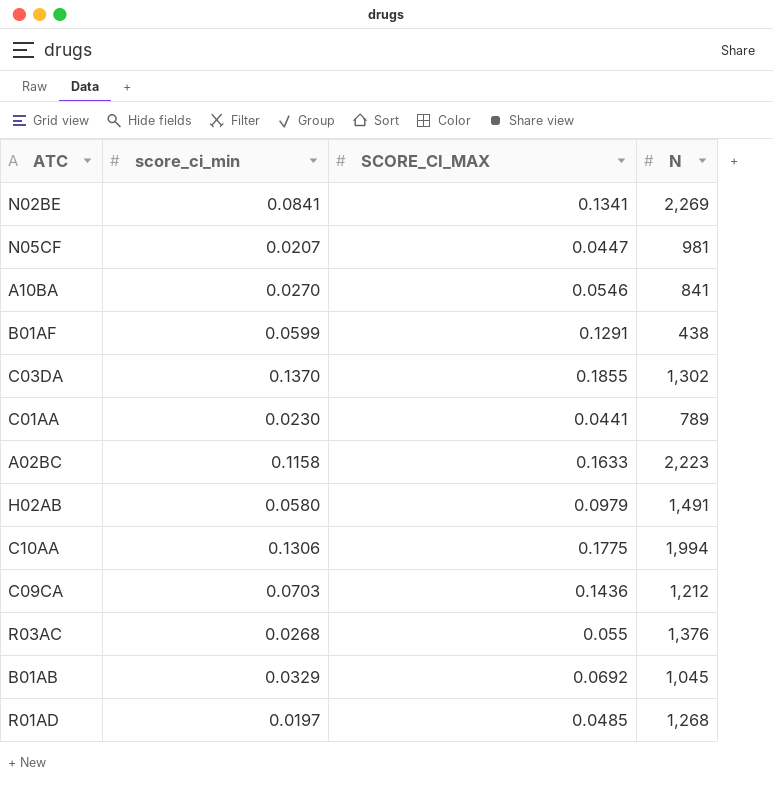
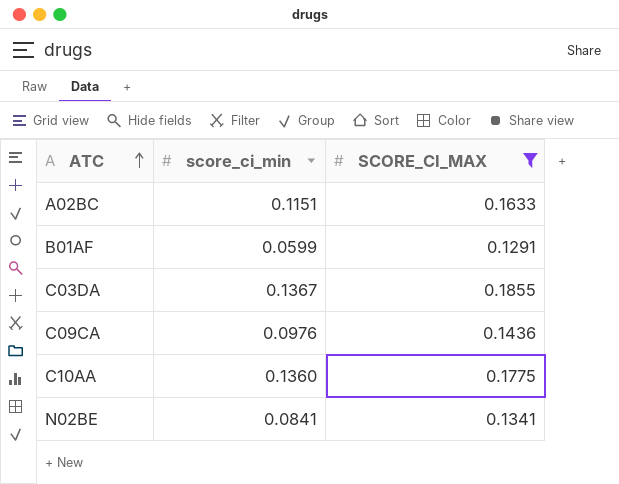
filter: none -> SCORE_CI_MAX >= 0.1291
row order: none -> ATC ascending
column N | position: 4 -> none
A02BC | score_ci_min: 0.1158 -> 0.1151
C03DA | score_ci_min: 0.1370 -> 0.1367
C09CA | score_ci_min: 0.0703 -> 0.0976
C10AA | score_ci_min: 0.1306 -> 0.1360

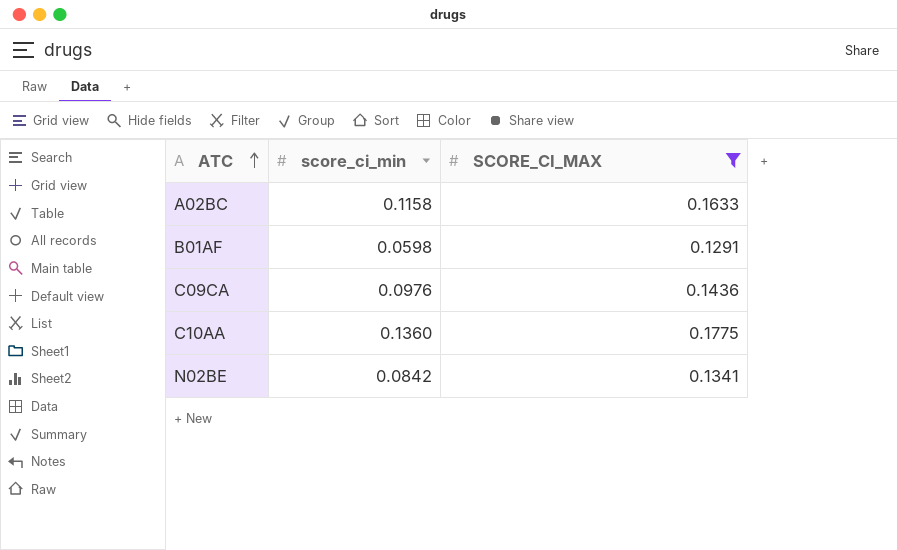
row C03DA: 0.1367 | 0.1855 -> none
A02BC | score_ci_min: 0.1151 -> 0.1158
B01AF | score_ci_min: 0.0599 -> 0.0598
N02BE | score_ci_min: 0.0841 -> 0.0842

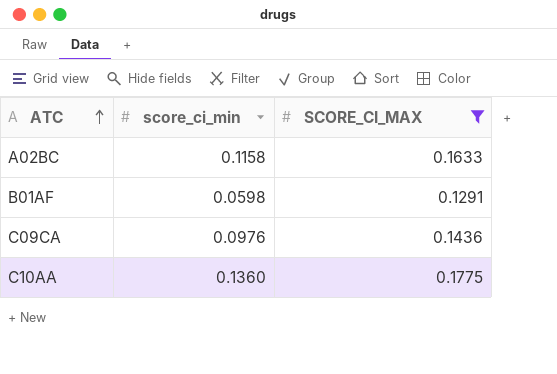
row N02BE: 0.0842 | 0.1341 -> none

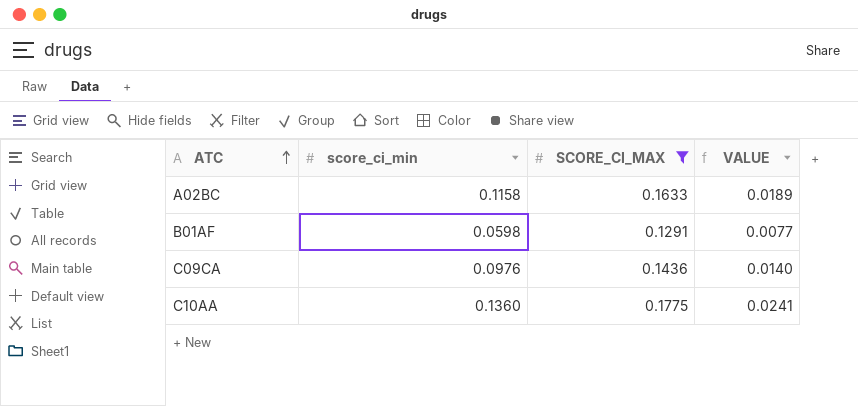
column VALUE | formula: none -> [score_ci_min] * [SCORE_CI_MAX]

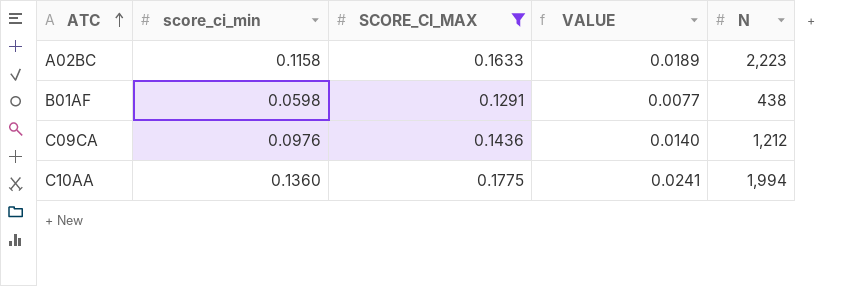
column N | position: none -> 5

